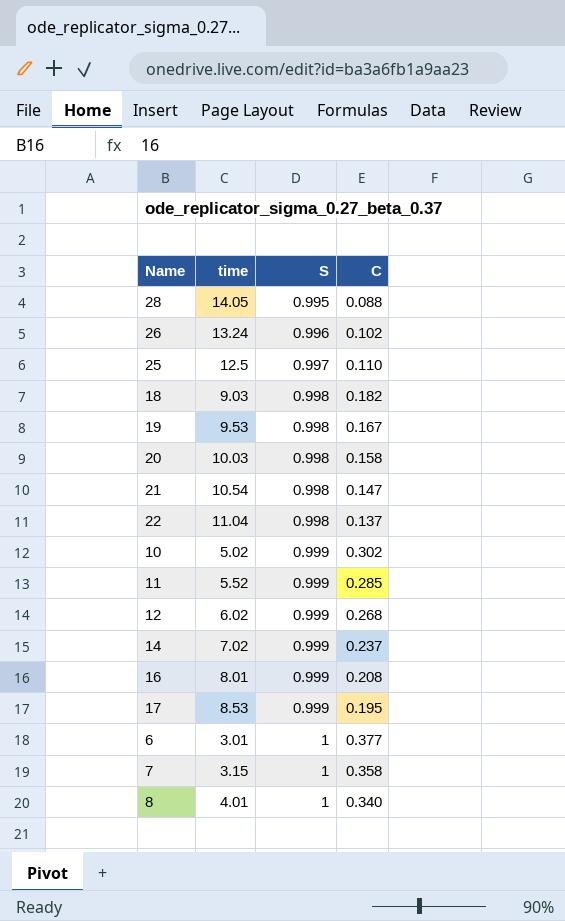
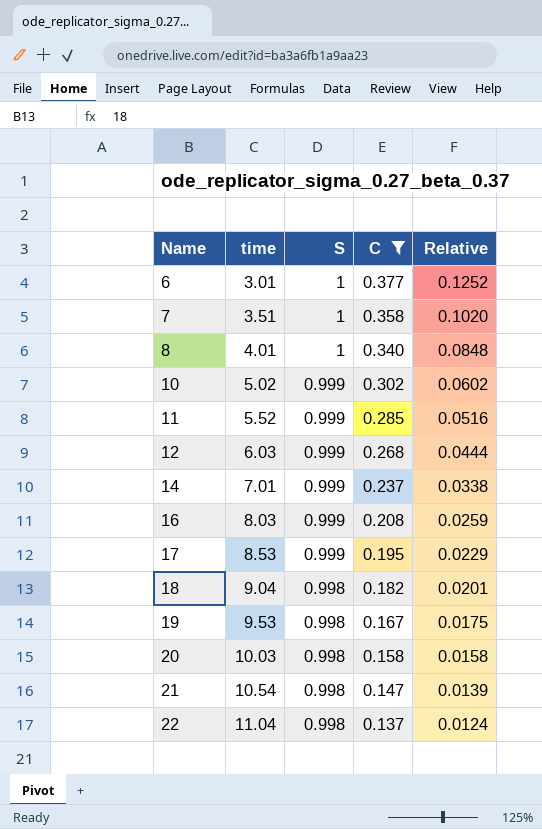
filter: none -> C >= 0.137
row order: S ascending -> Name ascending
column Relative | formula: none -> [C] / [time]
7 | time: 3.15 -> 3.51
12 | time: 6.02 -> 6.03
14 | time: 7.02 -> 7.01
16 | time: 8.01 -> 8.03
18 | time: 9.03 -> 9.04

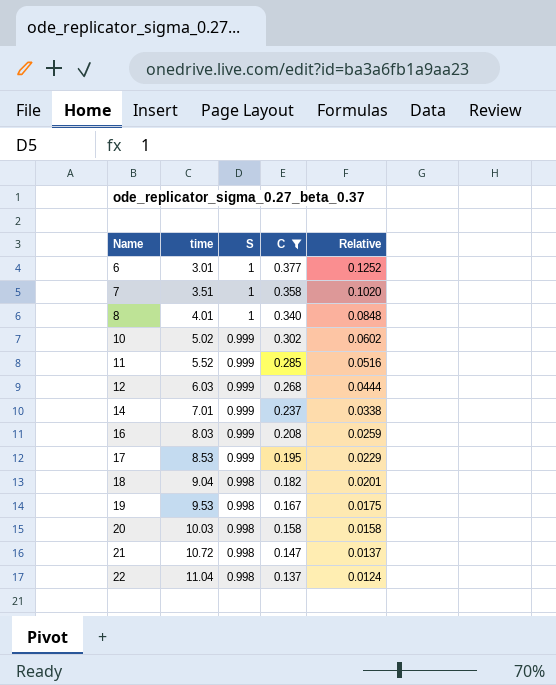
21 | time: 10.54 -> 10.72
21 | Relative: 0.0139 -> 0.0137

